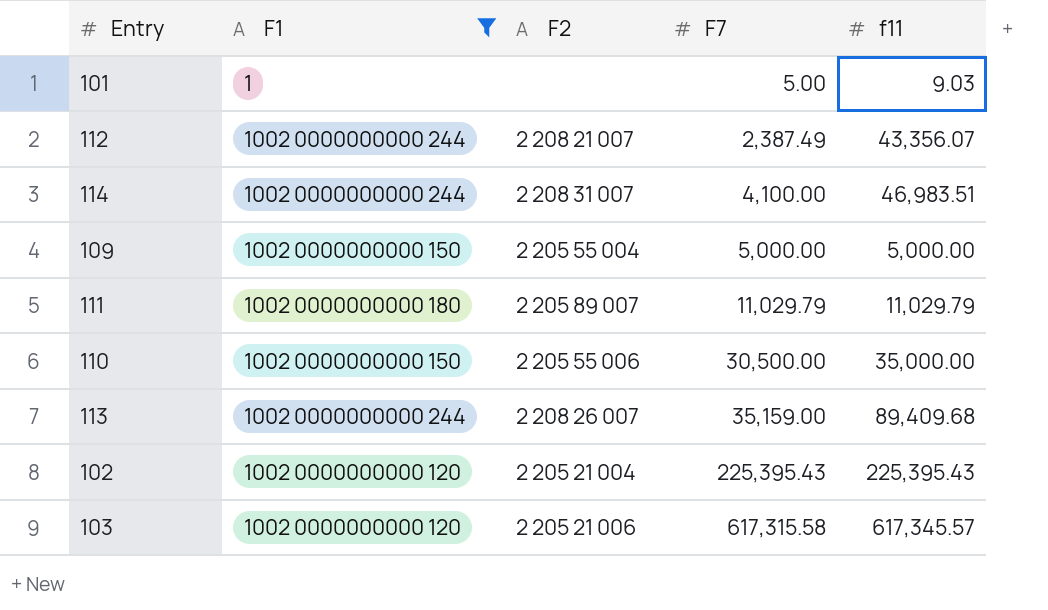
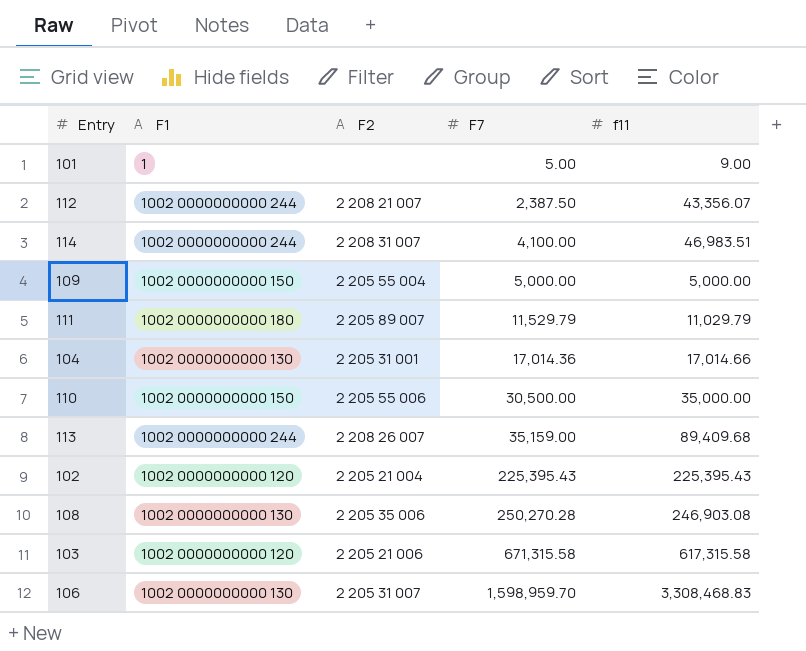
filter: F1 != 1002 0000000000 130 -> none
101 | f11: 9.03 -> 9.00
112 | F7: 2,387.49 -> 2,387.50
111 | F7: 11,029.79 -> 11,529.79
103 | F7: 617,315.58 -> 671,315.58
103 | f11: 617,345.57 -> 617,315.58

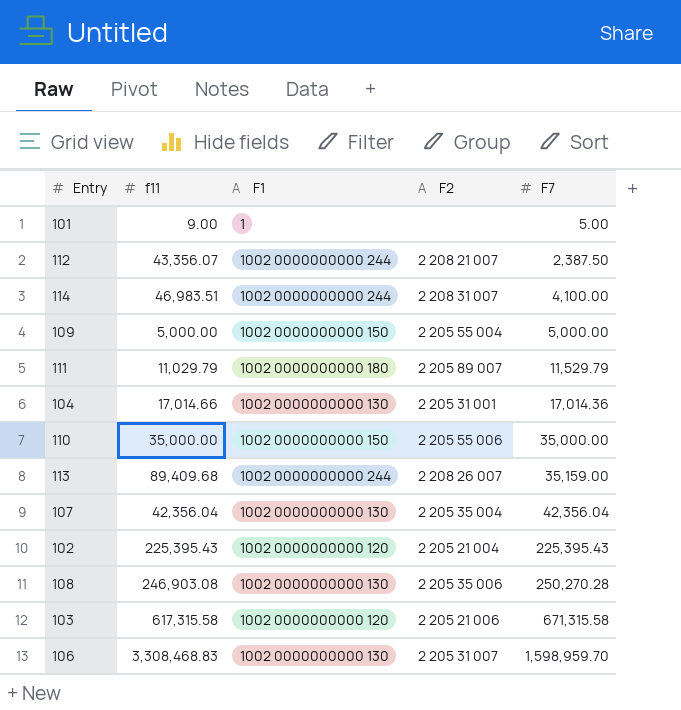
column f11 | position: 5 -> 2
110 | F7: 30,500.00 -> 35,000.00
row 107: none -> 42,356.04 | 1002 0000000000 130 | 2 205 35 004 | 42,356.04

